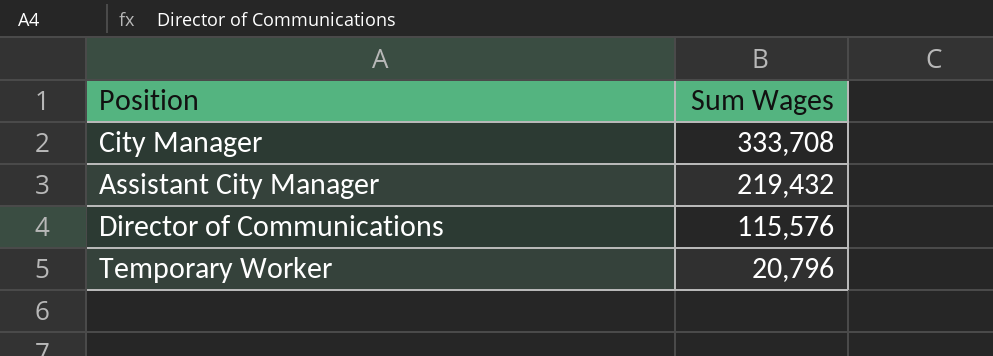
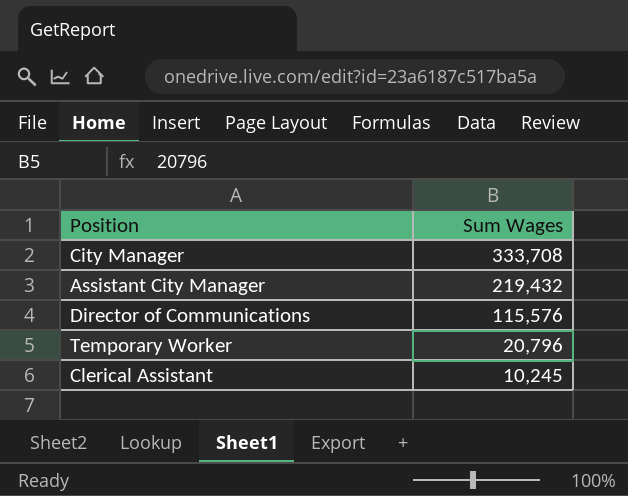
row Clerical Assistant: none -> 10,245

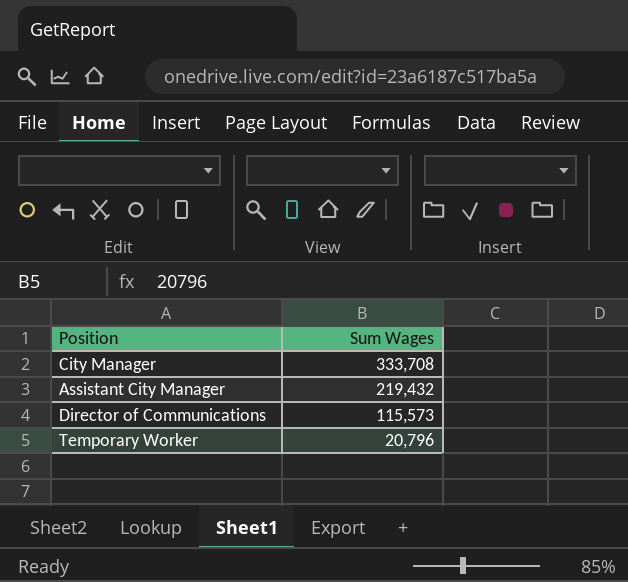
row Clerical Assistant: 10,245 -> none
Director of Communications | Sum Wages: 115,576 -> 115,573

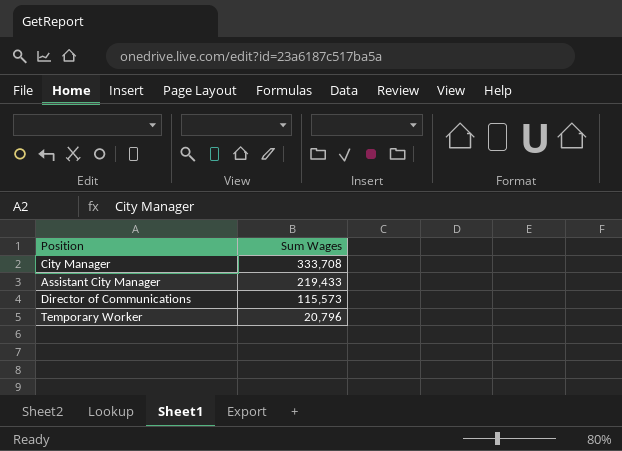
Assistant City Manager | Sum Wages: 219,432 -> 219,433

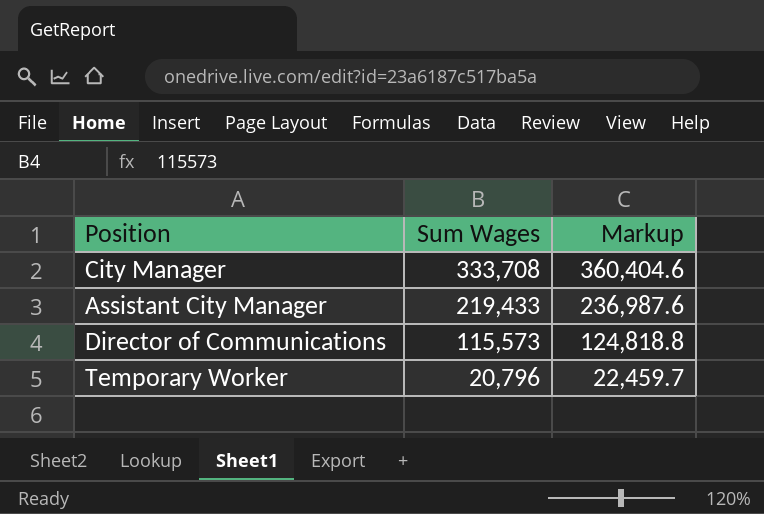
column Markup | formula: none -> [Sum Wages] * 1.08

